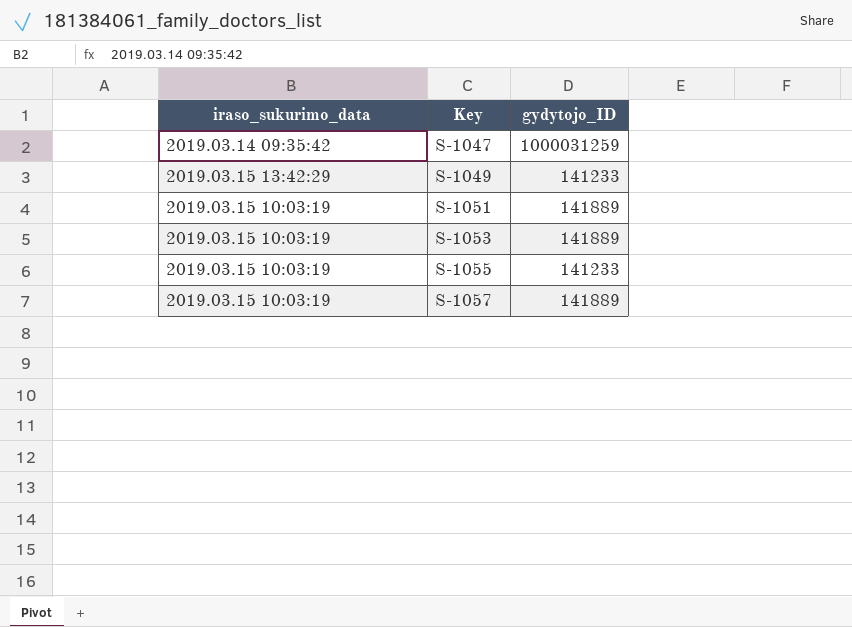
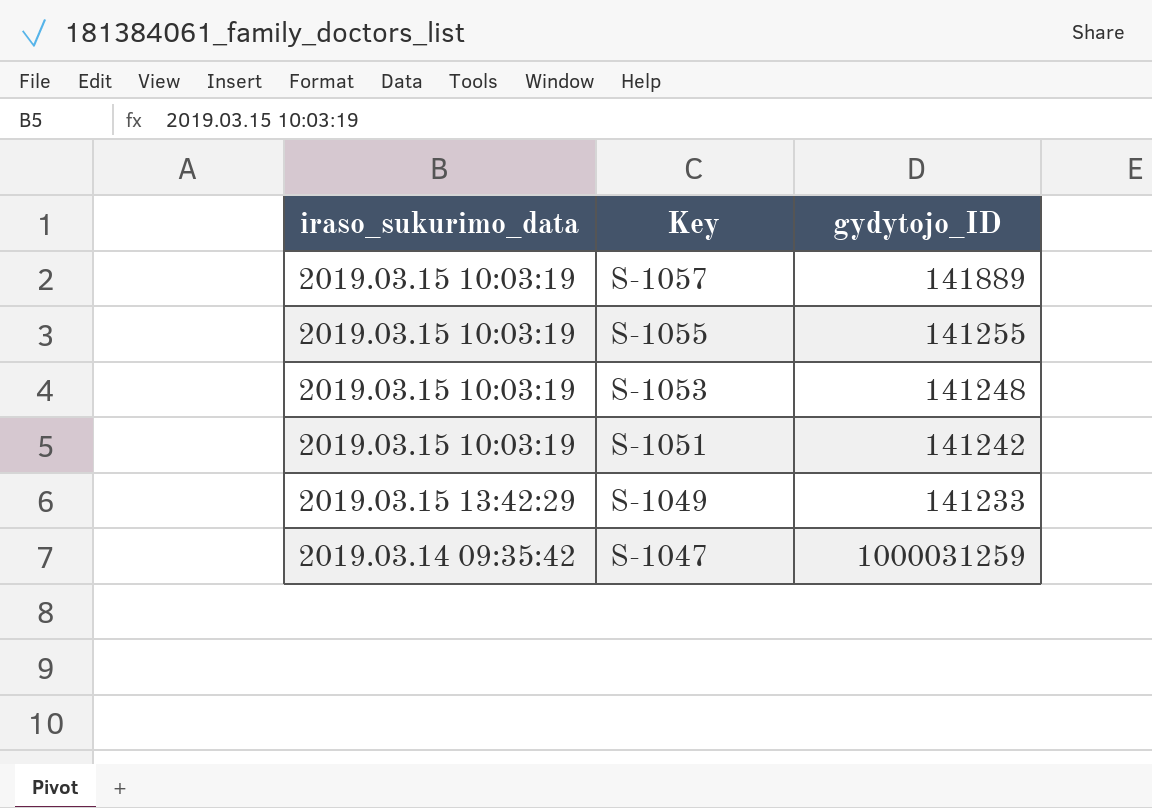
row order: Key ascending -> Key descending
S-1055 | gydytojo_ID: 141233 -> 141255
S-1053 | gydytojo_ID: 141889 -> 141248
S-1051 | gydytojo_ID: 141889 -> 141242

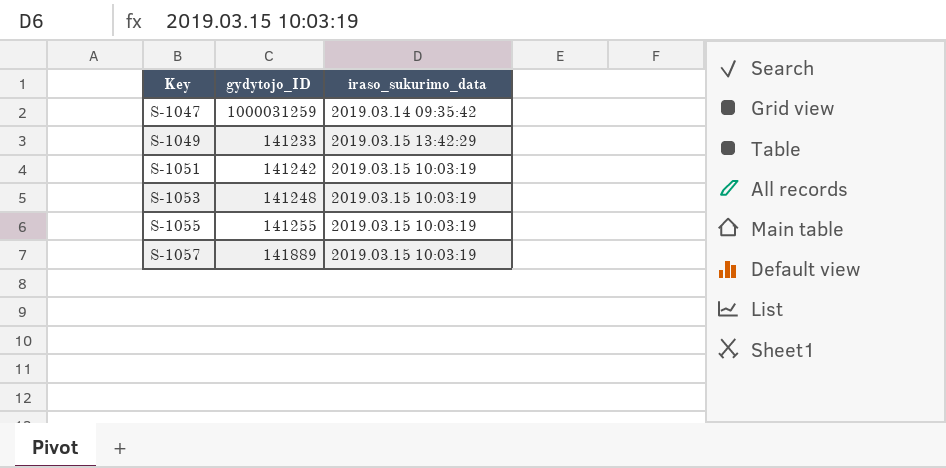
row order: Key descending -> Key ascending
column iraso_sukurimo_data | position: 1 -> 3

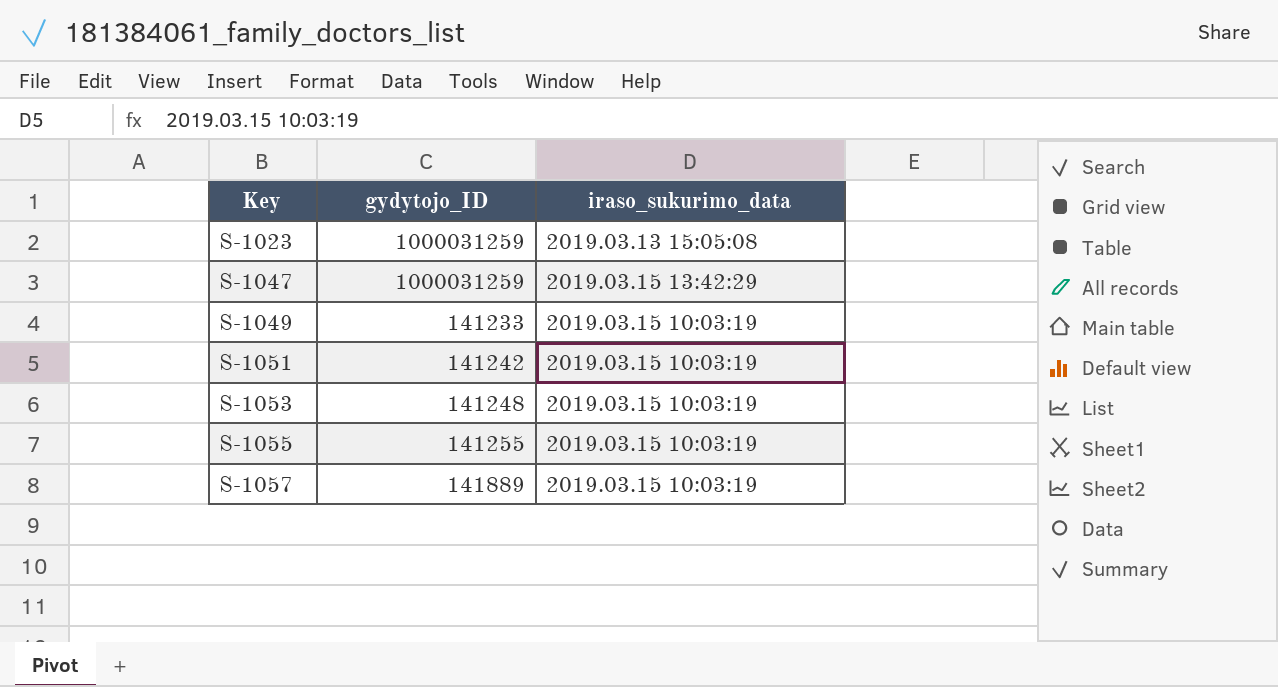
row S-1023: none -> 1000031259 | 2019.03.13 15:05:08
S-1047 | iraso_sukurimo_data: 2019.03.14 09:35:42 -> 2019.03.15 13:42:29
S-1049 | iraso_sukurimo_data: 2019.03.15 13:42:29 -> 2019.03.15 10:03:19

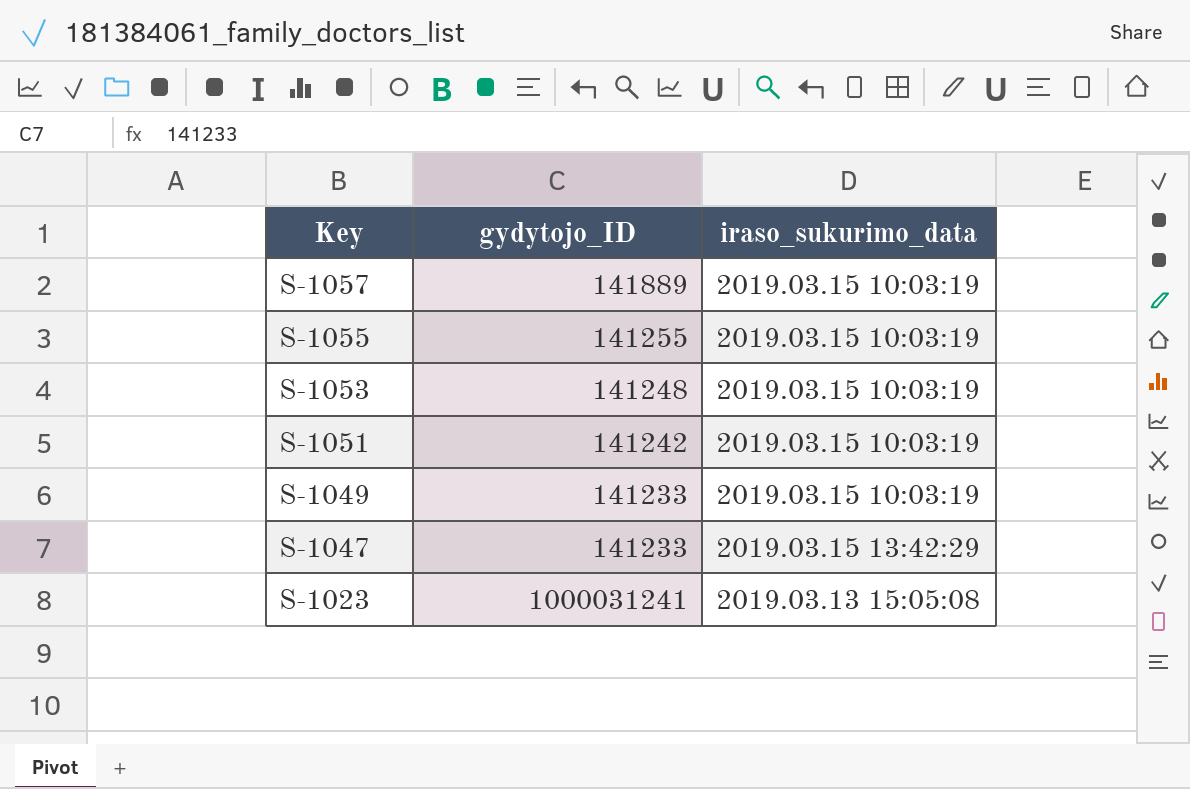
row order: Key ascending -> Key descending
S-1047 | gydytojo_ID: 1000031259 -> 141233
S-1023 | gydytojo_ID: 1000031259 -> 1000031241

